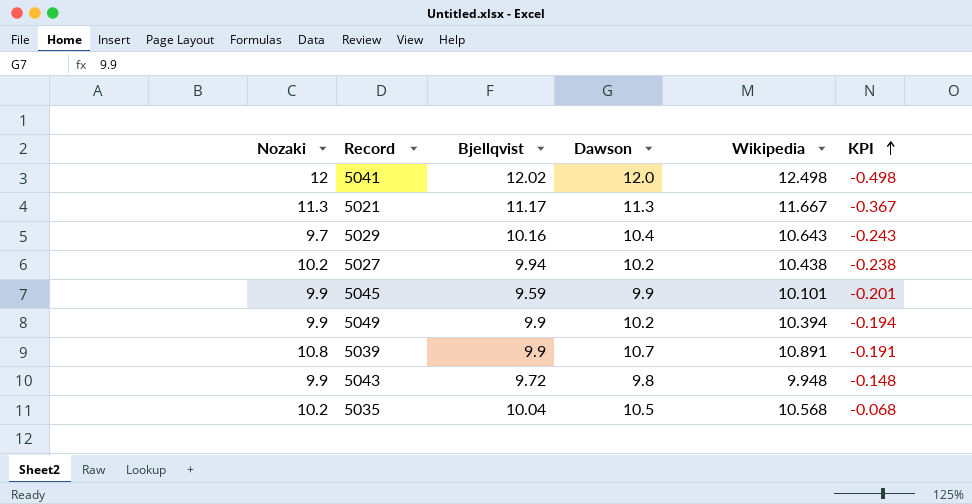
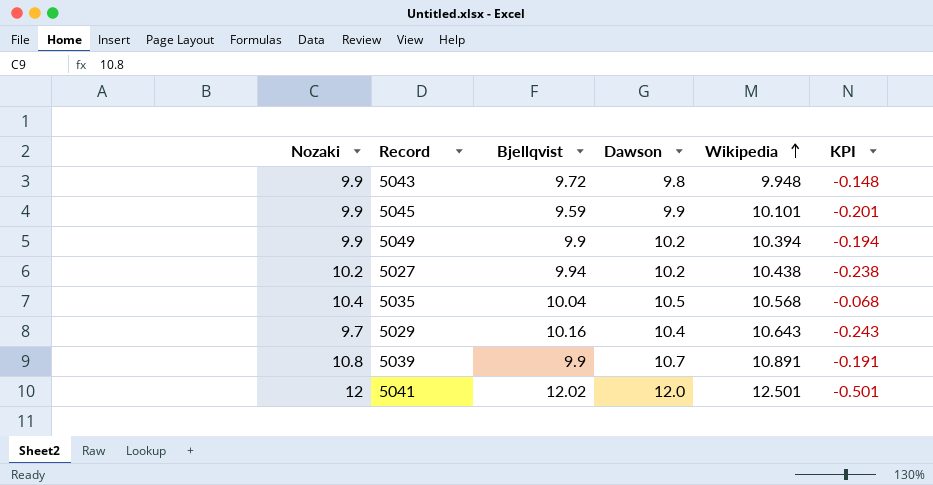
row order: KPI ascending -> Wikipedia ascending
row 5021: 11.3 | 11.17 | 11.3 | 11.667 | -0.367 -> none
5035 | Nozaki: 10.2 -> 10.4
5041 | Wikipedia: 12.498 -> 12.501
5041 | KPI: -0.498 -> -0.501

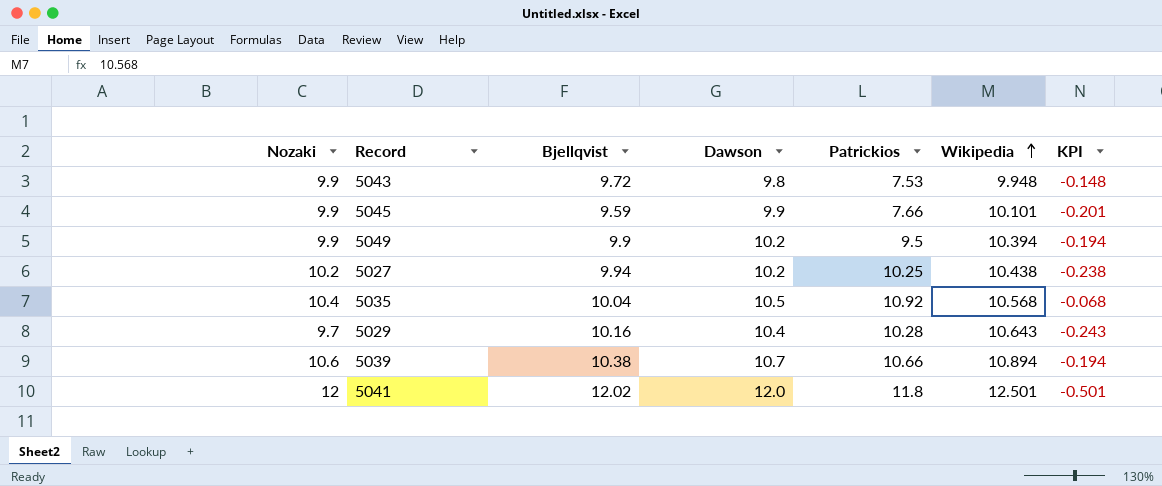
column Patrickios | position: none -> 5
5039 | Nozaki: 10.8 -> 10.6
5039 | Bjellqvist: 9.9 -> 10.38
5039 | Wikipedia: 10.891 -> 10.894
5039 | KPI: -0.191 -> -0.194

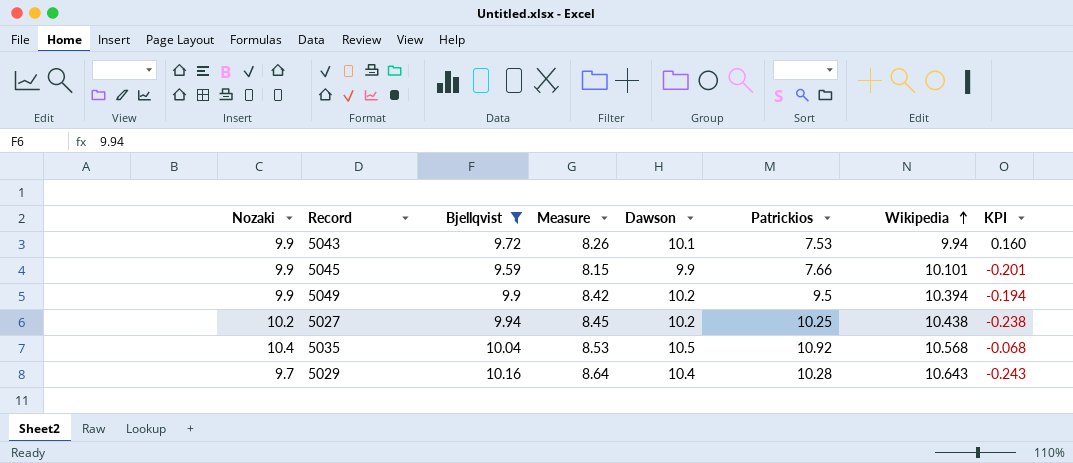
filter: none -> Bjellqvist <= 10.16
column Measure | formula: none -> [Bjellqvist] * 0.85
5043 | Dawson: 9.8 -> 10.1
5043 | Wikipedia: 9.948 -> 9.94
5043 | KPI: -0.148 -> 0.160

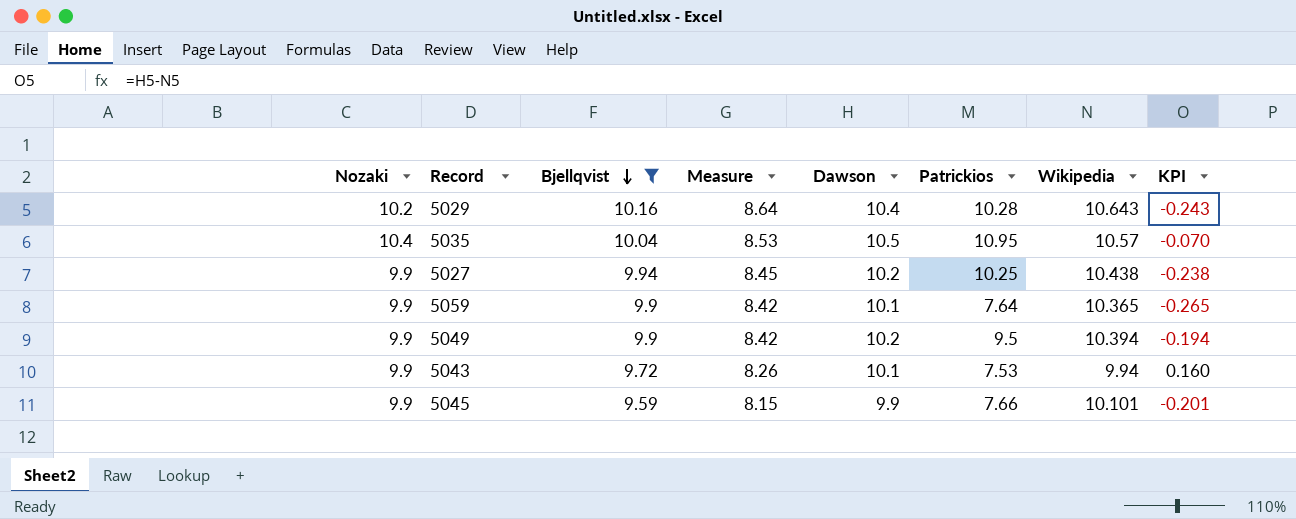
row order: Wikipedia ascending -> Bjellqvist descending
5029 | Nozaki: 9.7 -> 10.2
5035 | Patrickios: 10.92 -> 10.95
5035 | Wikipedia: 10.568 -> 10.57
5035 | KPI: -0.068 -> -0.070
5027 | Nozaki: 10.2 -> 9.9
row 5059: none -> 9.9 | 9.9 | 8.42 | 10.1 | 7.64 | 10.365 | -0.265

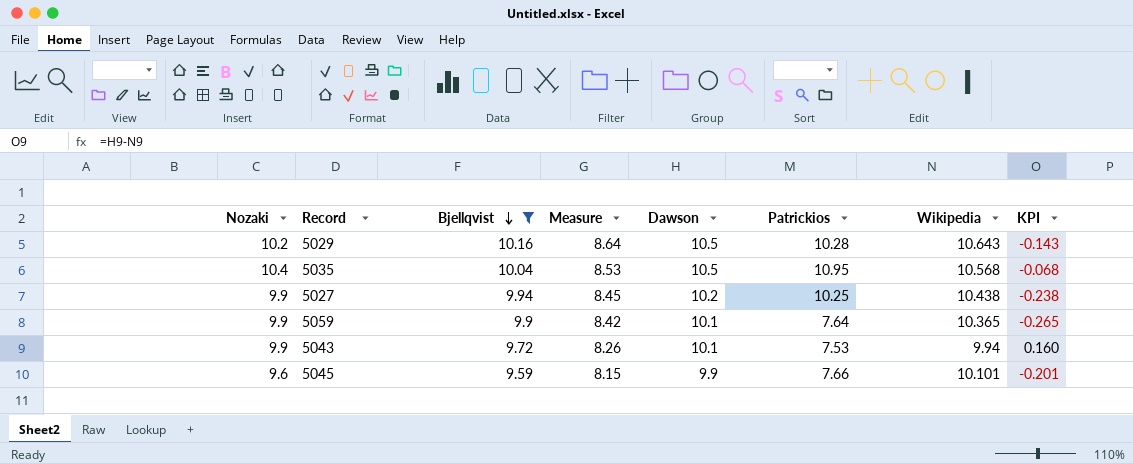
row 5049: 9.9 | 9.9 | 8.42 | 10.2 | 9.5 | 10.394 | -0.194 -> none
5029 | Dawson: 10.4 -> 10.5
5029 | KPI: -0.243 -> -0.143
5035 | Wikipedia: 10.57 -> 10.568
5035 | KPI: -0.070 -> -0.068
5045 | Nozaki: 9.9 -> 9.6

